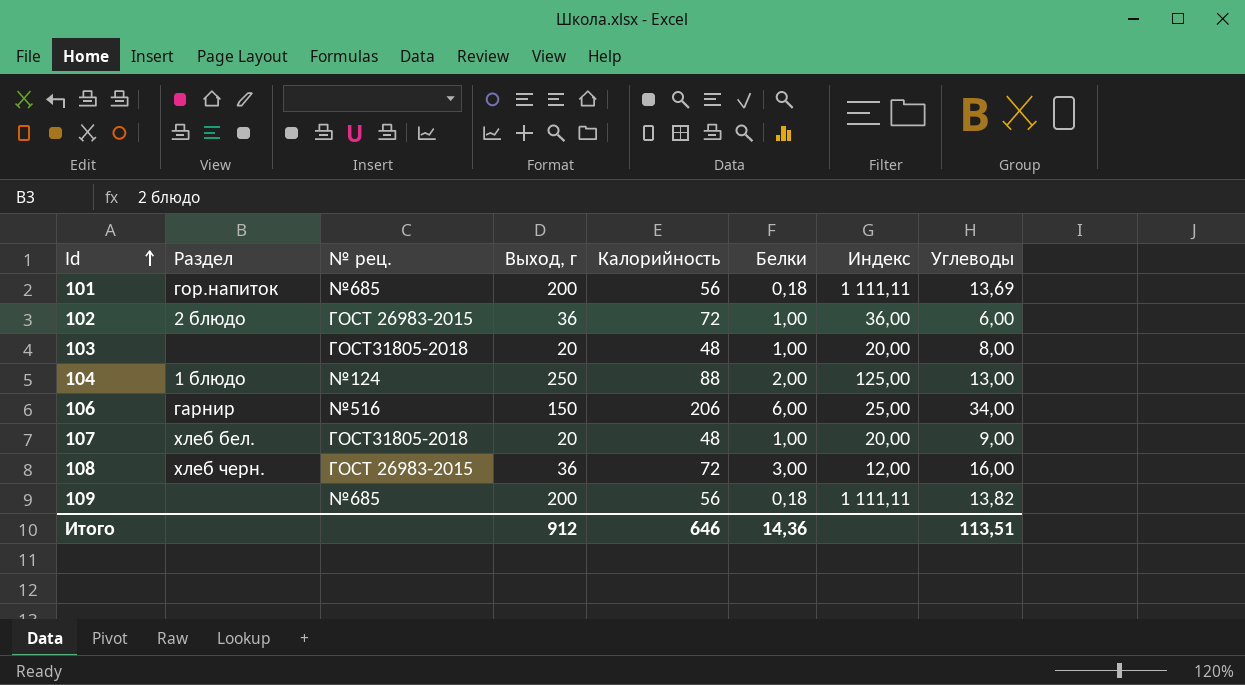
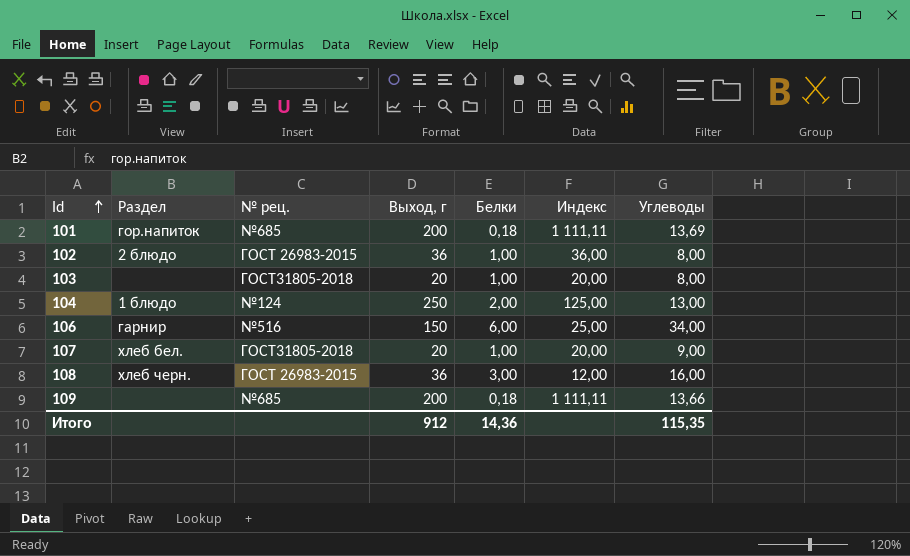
column Калорийность | position: 5 -> none
102 | Углеводы: 6,00 -> 8,00
109 | Углеводы: 13,82 -> 13,66
Итого | Углеводы: 113,51 -> 115,35

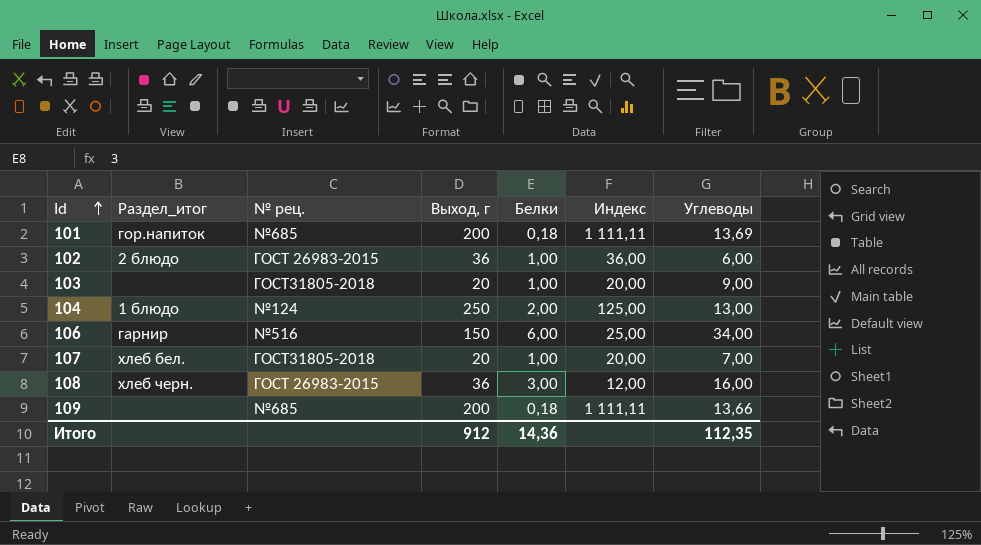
column name: Раздел -> Раздел_итог
102 | Углеводы: 8,00 -> 6,00
103 | Углеводы: 8,00 -> 9,00
107 | Углеводы: 9,00 -> 7,00
Итого | Углеводы: 115,35 -> 112,35

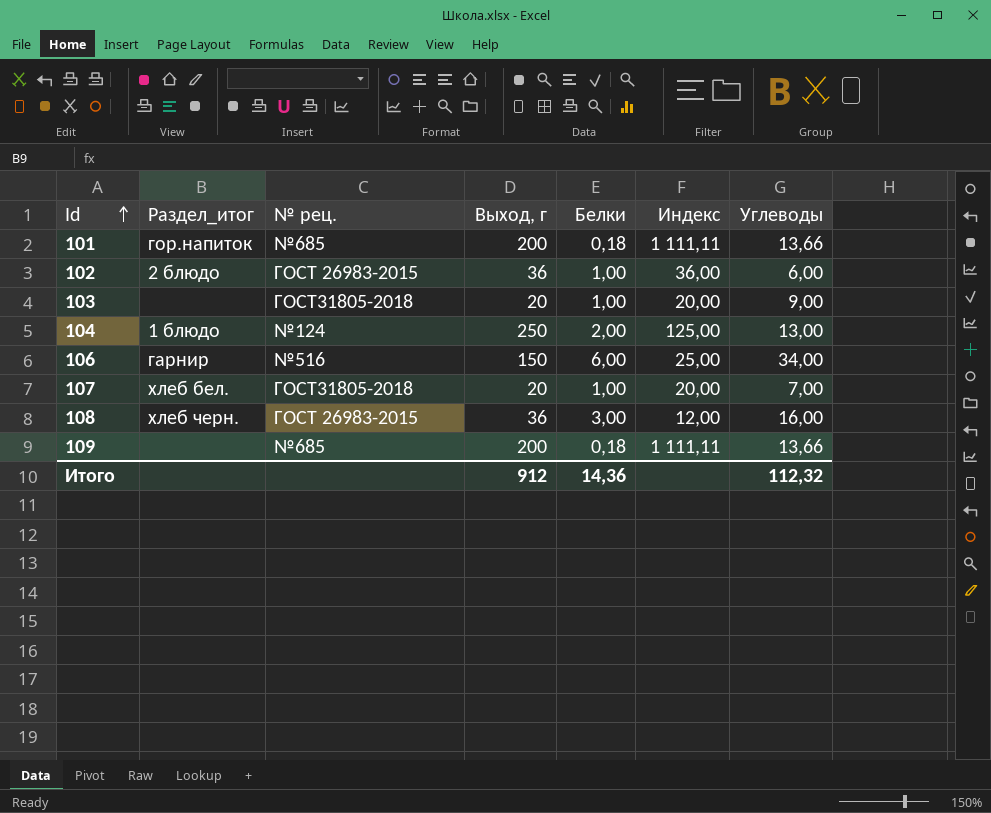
101 | Углеводы: 13,69 -> 13,66
Итого | Углеводы: 112,35 -> 112,32

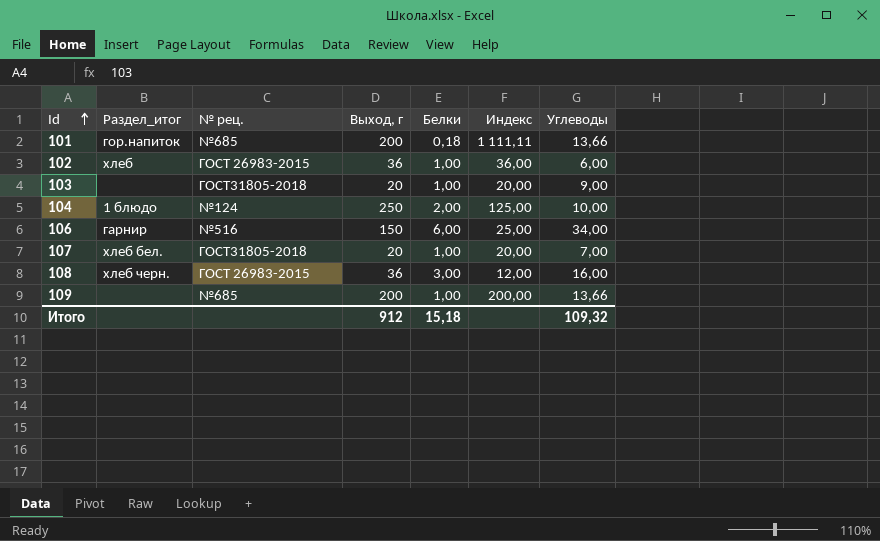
102 | Раздел_итог: 2 блюдо -> хлеб
104 | Углеводы: 13,00 -> 10,00
109 | Белки: 0,18 -> 1,00
109 | Индекс: 1 111,11 -> 200,00
Итого | Белки: 14,36 -> 15,18
Итого | Углеводы: 112,32 -> 109,32

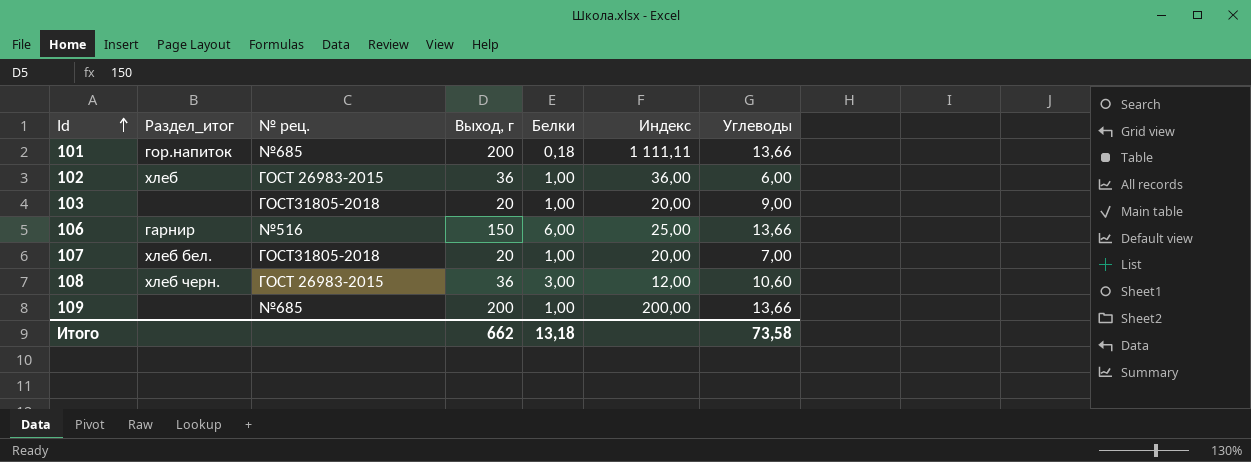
row 104: 1 блюдо | №124 | 250 | 2,00 | 125,00 | 10,00 -> none
106 | Углеводы: 34,00 -> 13,66
108 | Углеводы: 16,00 -> 10,60
Итого | Выход, г: 912 -> 662
Итого | Белки: 15,18 -> 13,18
Итого | Углеводы: 109,32 -> 73,58

